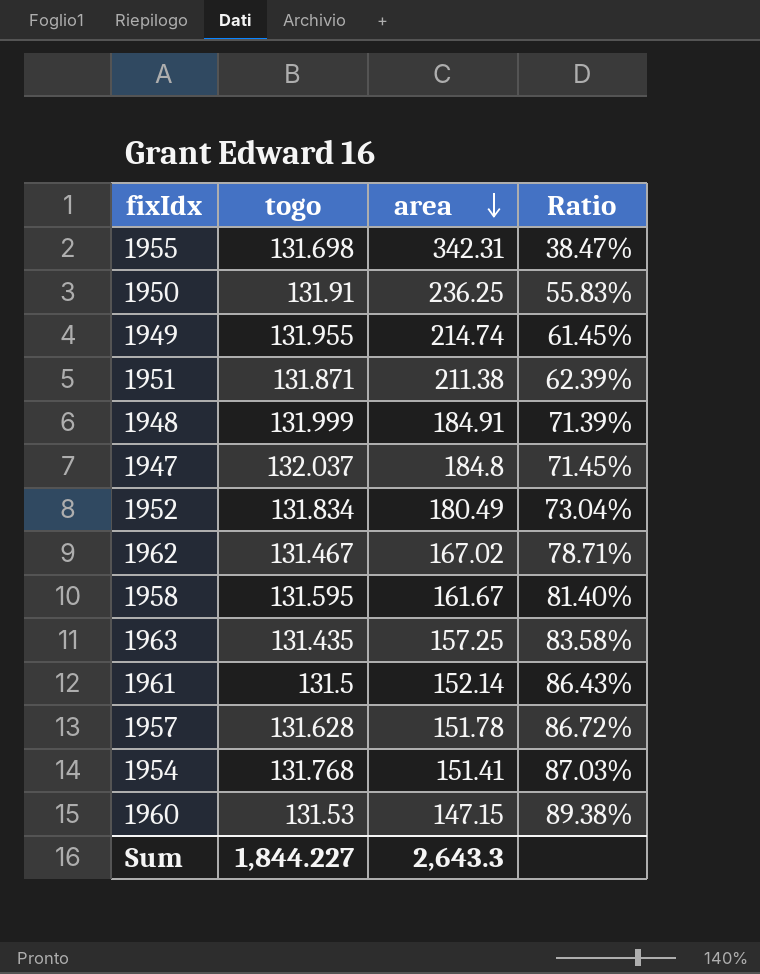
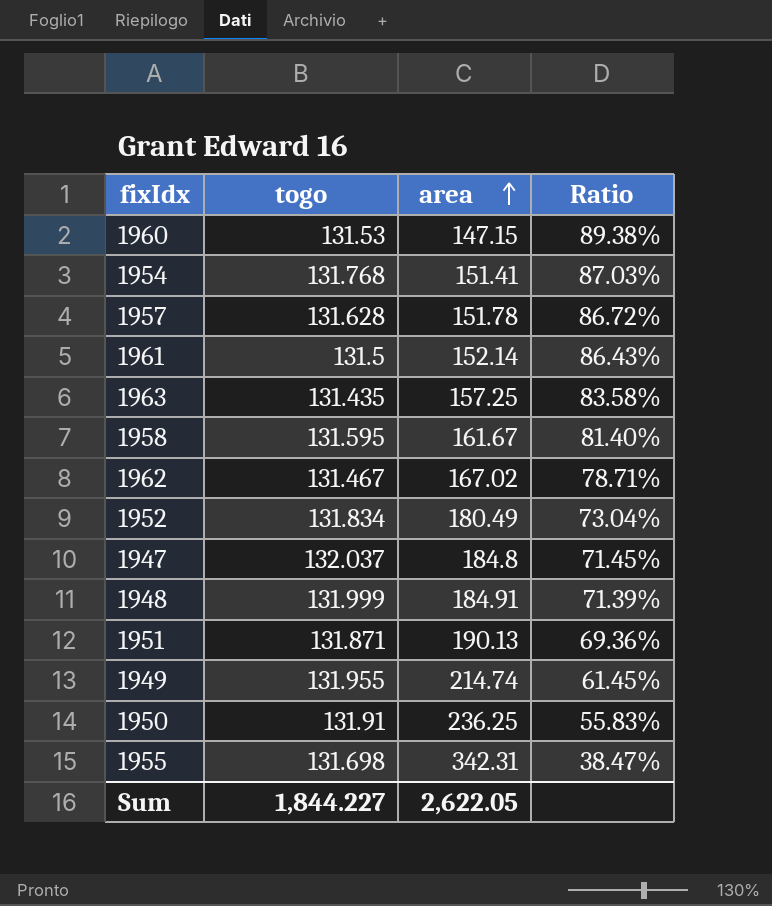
row order: area descending -> area ascending
1951 | area: 211.38 -> 190.13
1951 | Ratio: 62.39% -> 69.36%
Sum | area: 2,643.3 -> 2,622.05

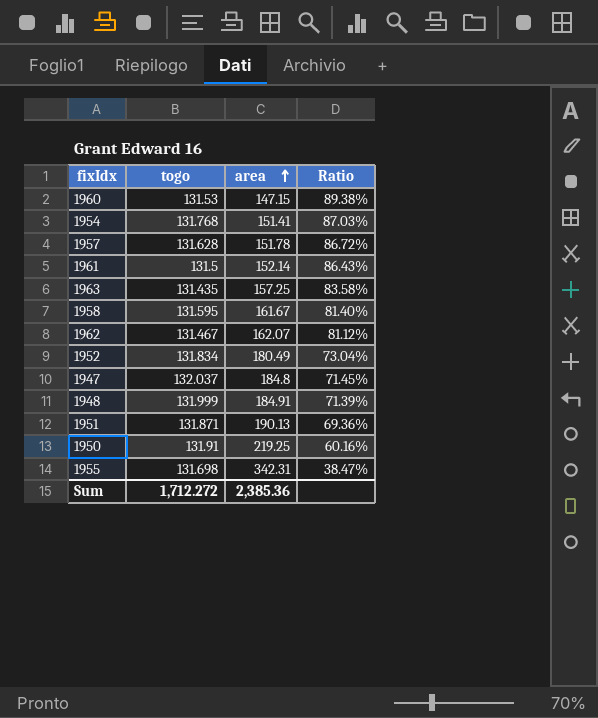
row 1949: 131.955 | 214.74 | 61.45% -> none
1962 | area: 167.02 -> 162.07
1962 | Ratio: 78.71% -> 81.12%
1950 | area: 236.25 -> 219.25
1950 | Ratio: 55.83% -> 60.16%
Sum | togo: 1,844.227 -> 1,712.272
Sum | area: 2,622.05 -> 2,385.36

